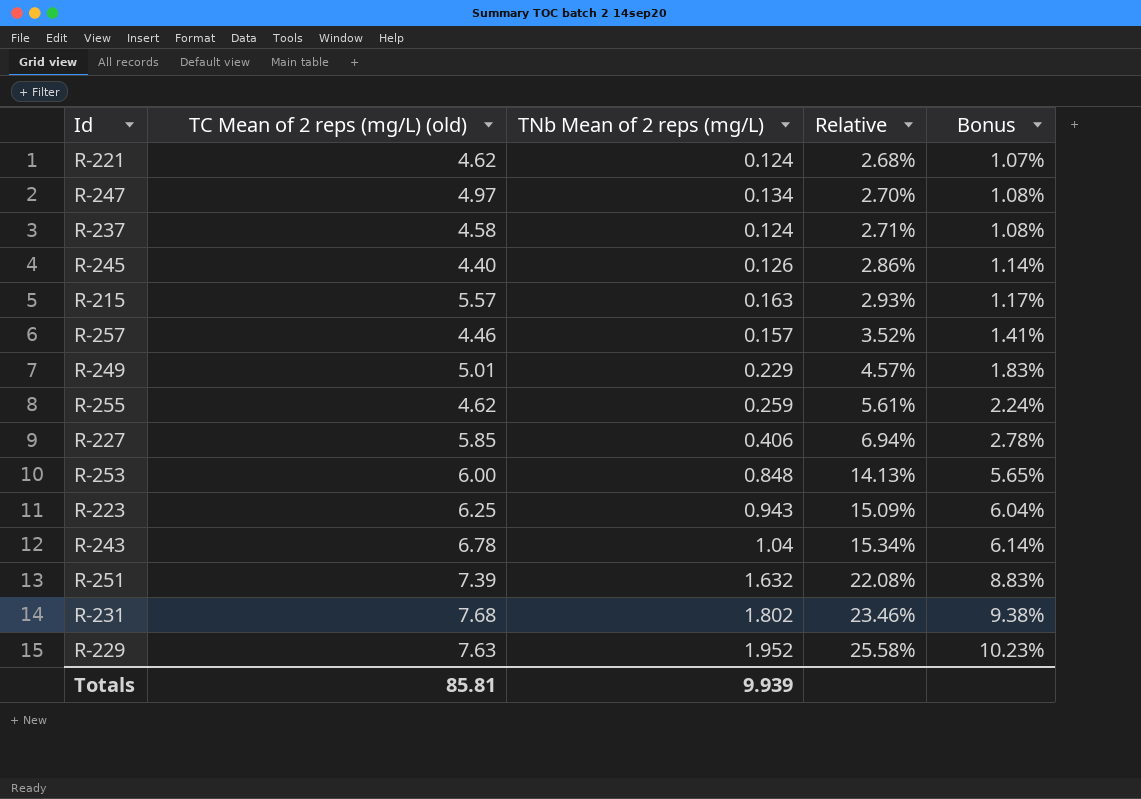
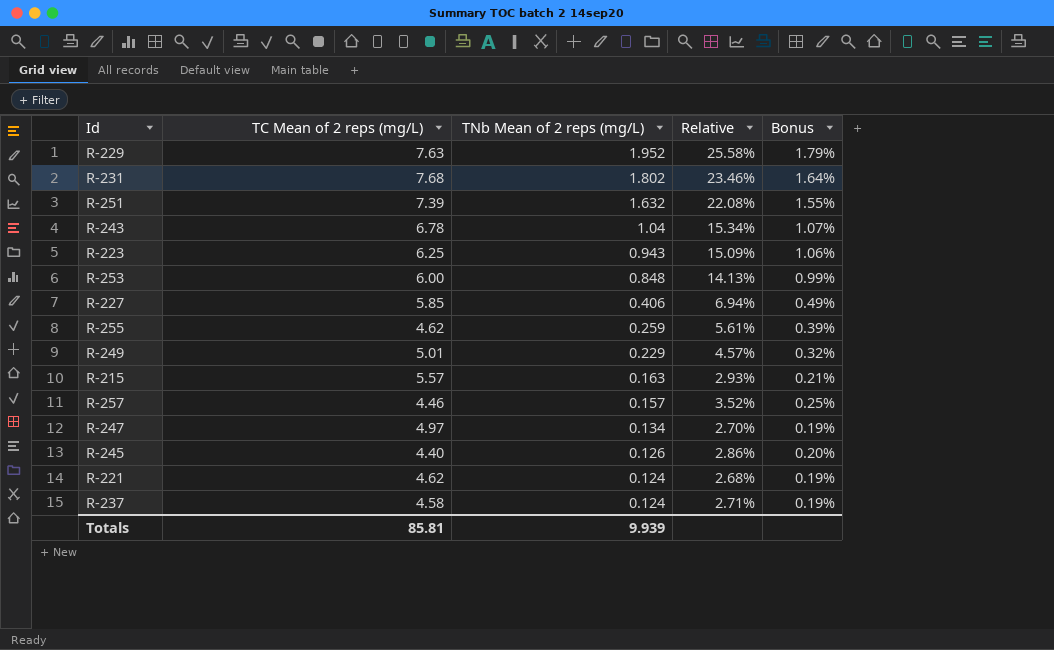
row order: Relative ascending -> TNb Mean of 2 reps (mg/L) descending
column name: TC Mean of 2 reps (mg/L) (old) -> TC Mean of 2 reps (mg/L)
column Bonus | formula: [Relative] * 0.4 -> [Relative] * 0.07

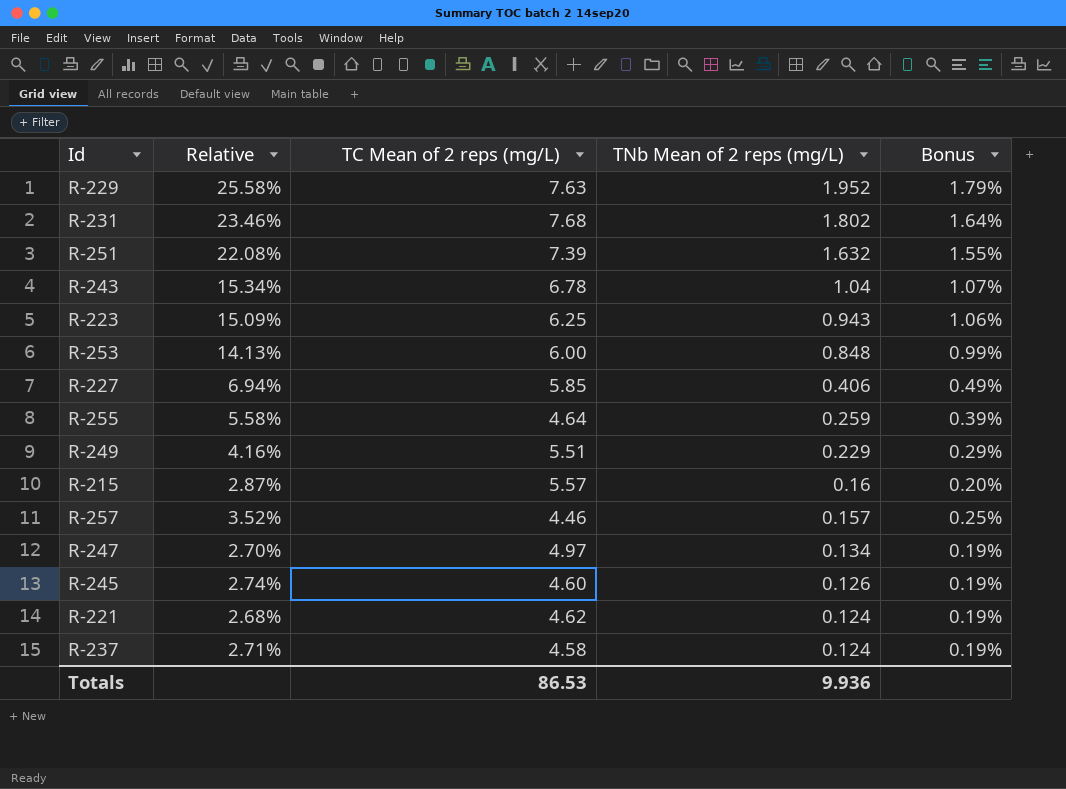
column Relative | position: 4 -> 2
R-255 | Relative: 5.61% -> 5.58%
R-255 | TC Mean of 2 reps (mg/L): 4.62 -> 4.64
R-249 | Relative: 4.57% -> 4.16%
R-249 | TC Mean of 2 reps (mg/L): 5.01 -> 5.51
R-249 | Bonus: 0.32% -> 0.29%
R-215 | Relative: 2.93% -> 2.87%
R-215 | TNb Mean of 2 reps (mg/L): 0.163 -> 0.16
R-215 | Bonus: 0.21% -> 0.20%
R-245 | Relative: 2.86% -> 2.74%
R-245 | TC Mean of 2 reps (mg/L): 4.40 -> 4.60
R-245 | Bonus: 0.20% -> 0.19%
Totals | TC Mean of 2 reps (mg/L): 85.81 -> 86.53
Totals | TNb Mean of 2 reps (mg/L): 9.939 -> 9.936

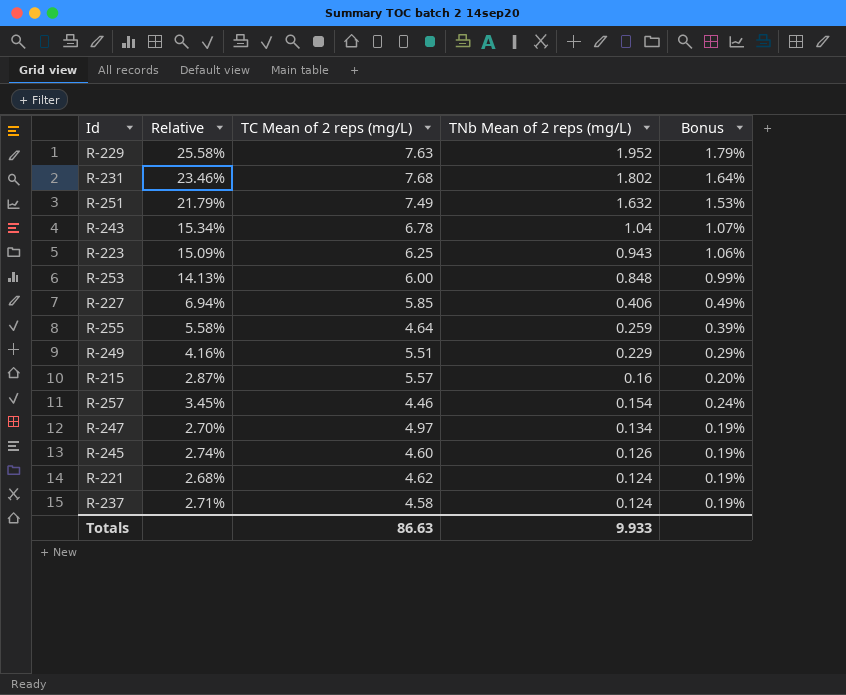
R-251 | Relative: 22.08% -> 21.79%
R-251 | TC Mean of 2 reps (mg/L): 7.39 -> 7.49
R-251 | Bonus: 1.55% -> 1.53%
R-257 | Relative: 3.52% -> 3.45%
R-257 | TNb Mean of 2 reps (mg/L): 0.157 -> 0.154
R-257 | Bonus: 0.25% -> 0.24%
Totals | TC Mean of 2 reps (mg/L): 86.53 -> 86.63
Totals | TNb Mean of 2 reps (mg/L): 9.936 -> 9.933

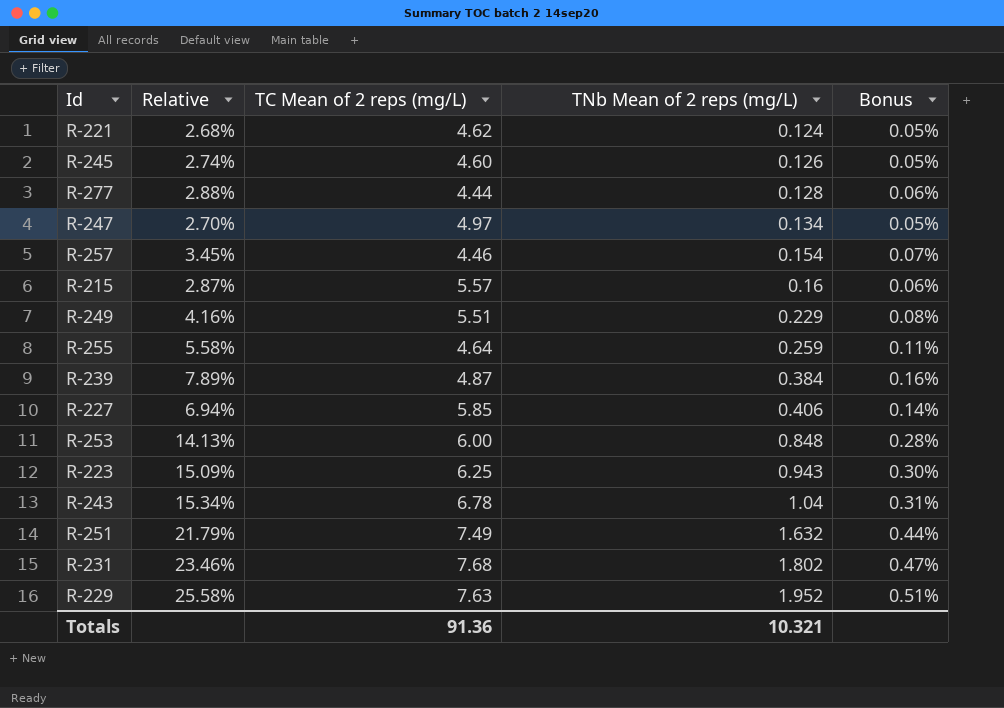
row order: TNb Mean of 2 reps (mg/L) descending -> TNb Mean of 2 reps (mg/L) ascending
column Bonus | formula: [Relative] * 0.07 -> [Relative] * 0.02
row R-237: 2.71% | 4.58 | 0.124 | 0.19% -> none
row R-277: none -> 2.88% | 4.44 | 0.128 | 0.06%
row R-239: none -> 7.89% | 4.87 | 0.384 | 0.16%
Totals | TC Mean of 2 reps (mg/L): 86.63 -> 91.36
Totals | TNb Mean of 2 reps (mg/L): 9.933 -> 10.321

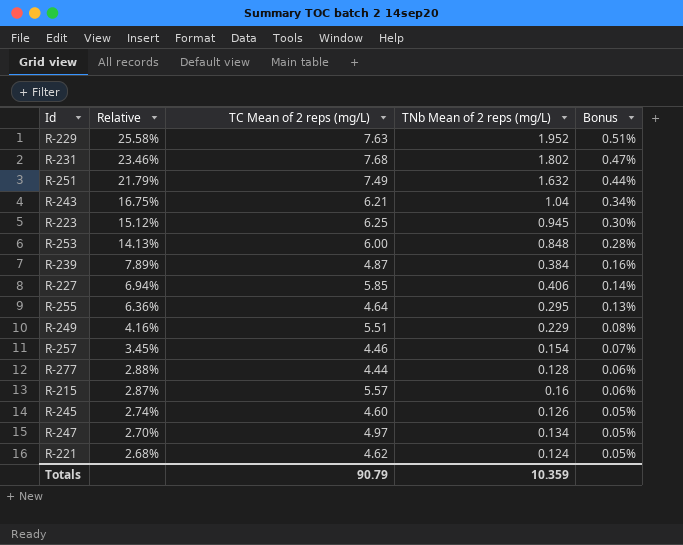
row order: TNb Mean of 2 reps (mg/L) ascending -> Relative descending
R-243 | Relative: 15.34% -> 16.75%
R-243 | TC Mean of 2 reps (mg/L): 6.78 -> 6.21
R-243 | Bonus: 0.31% -> 0.34%
R-223 | Relative: 15.09% -> 15.12%
R-223 | TNb Mean of 2 reps (mg/L): 0.943 -> 0.945
R-255 | Relative: 5.58% -> 6.36%
R-255 | TNb Mean of 2 reps (mg/L): 0.259 -> 0.295
R-255 | Bonus: 0.11% -> 0.13%
Totals | TC Mean of 2 reps (mg/L): 91.36 -> 90.79
Totals | TNb Mean of 2 reps (mg/L): 10.321 -> 10.359

